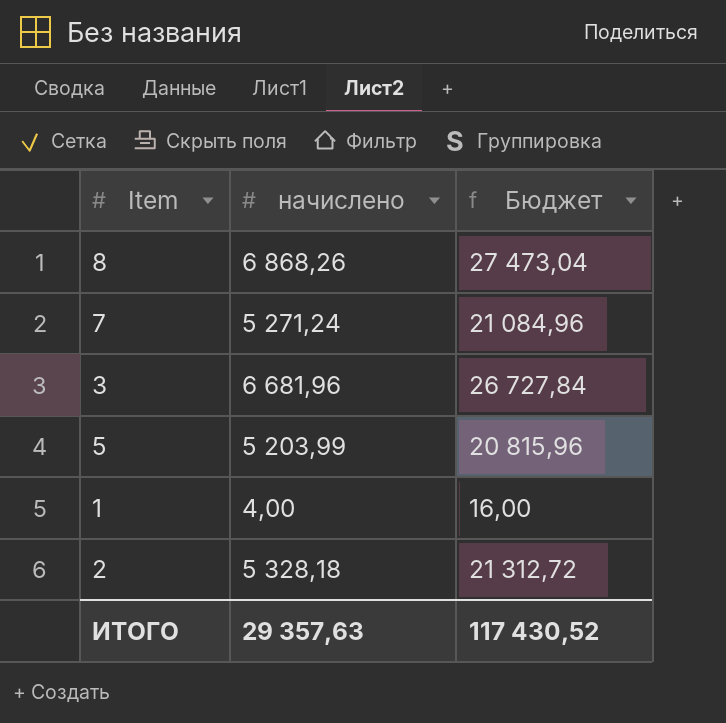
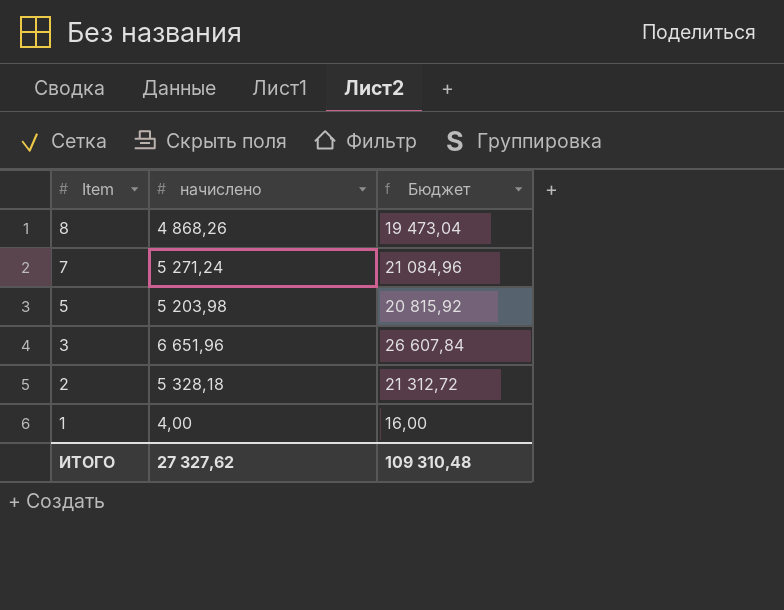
row order: none -> Item descending
8 | начислено: 6 868,26 -> 4 868,26
8 | Бюджет: 27 473,04 -> 19 473,04
5 | начислено: 5 203,99 -> 5 203,98
5 | Бюджет: 20 815,96 -> 20 815,92
3 | начислено: 6 681,96 -> 6 651,96
3 | Бюджет: 26 727,84 -> 26 607,84
ИТОГО | начислено: 29 357,63 -> 27 327,62
ИТОГО | Бюджет: 117 430,52 -> 109 310,48

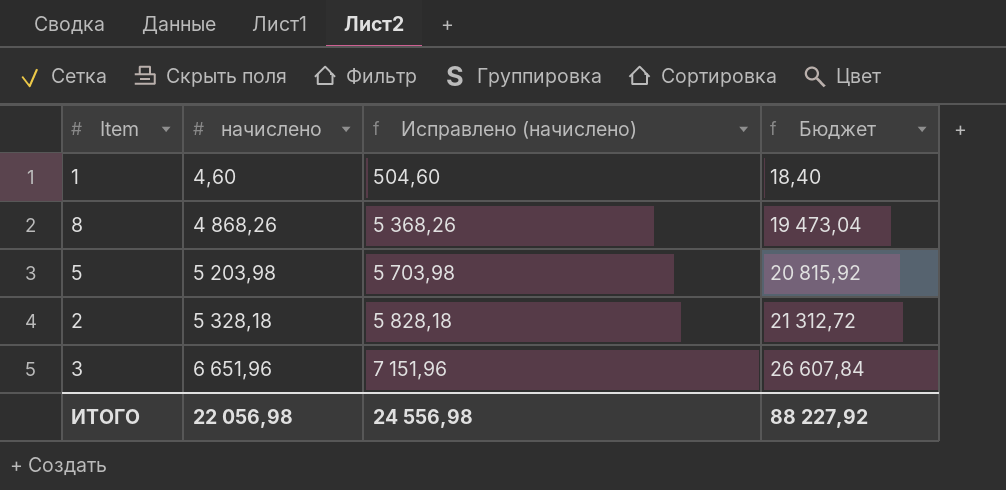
row order: Item descending -> начислено ascending
column Исправлено (начислено) | formula: none -> [начислено] + 500
row 7: 5 271,24 | 21 084,96 -> none
1 | начислено: 4,00 -> 4,60
1 | Бюджет: 16,00 -> 18,40
ИТОГО | начислено: 27 327,62 -> 22 056,98
ИТОГО | Бюджет: 109 310,48 -> 88 227,92

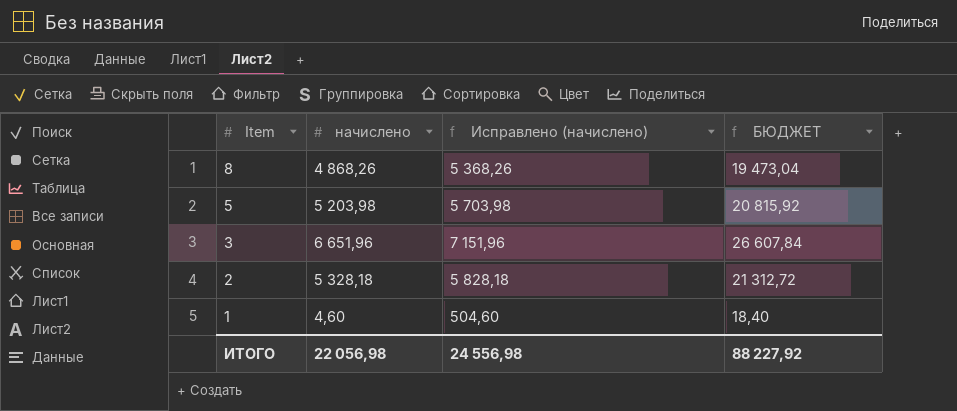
row order: начислено ascending -> Item descending
column name: Бюджет -> БЮДЖЕТ

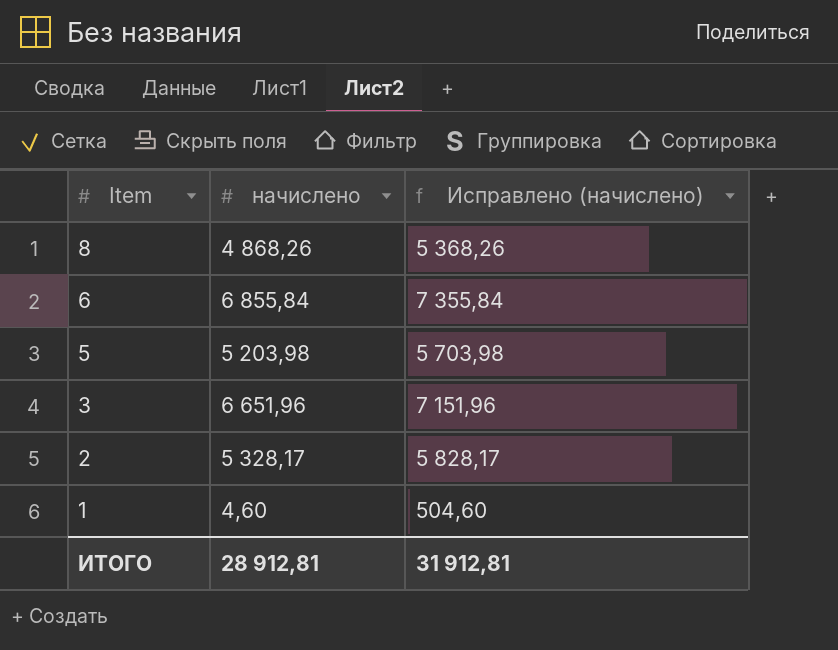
column БЮДЖЕТ | formula: [начислено] * 4 -> none
row 6: none -> 6 855,84 | 7 355,84
2 | начислено: 5 328,18 -> 5 328,17
2 | Исправлено (начислено): 5 828,18 -> 5 828,17
ИТОГО | начислено: 22 056,98 -> 28 912,81
ИТОГО | Исправлено (начислено): 24 556,98 -> 31 912,81

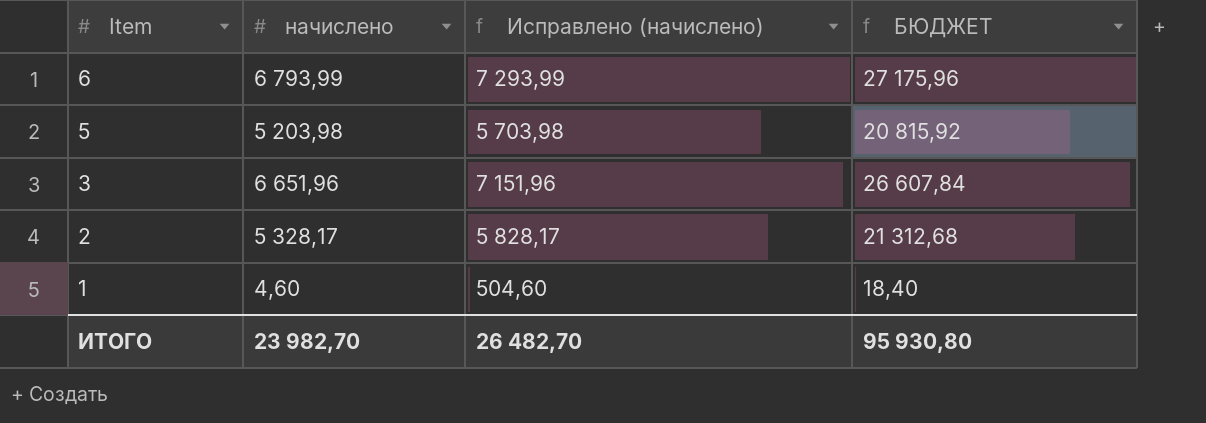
column БЮДЖЕТ | formula: none -> [начислено] * 4
row 8: 4 868,26 | 5 368,26 -> none
6 | начислено: 6 855,84 -> 6 793,99
6 | Исправлено (начислено): 7 355,84 -> 7 293,99
ИТОГО | начислено: 28 912,81 -> 23 982,70
ИТОГО | Исправлено (начислено): 31 912,81 -> 26 482,70

